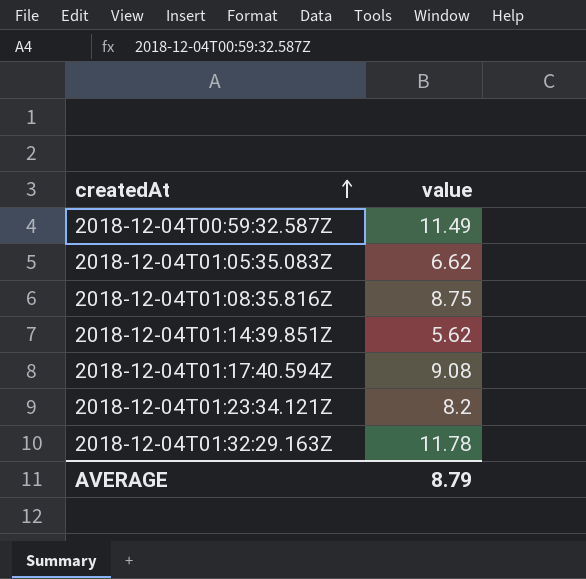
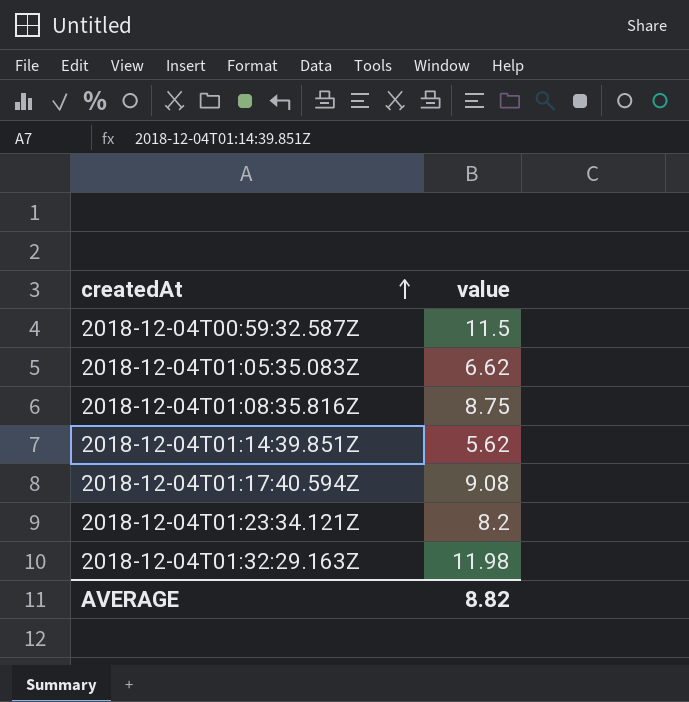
2018-12-04T00:59:32.587Z | value: 11.49 -> 11.5
2018-12-04T01:32:29.163Z | value: 11.78 -> 11.98
AVERAGE | value: 8.79 -> 8.82

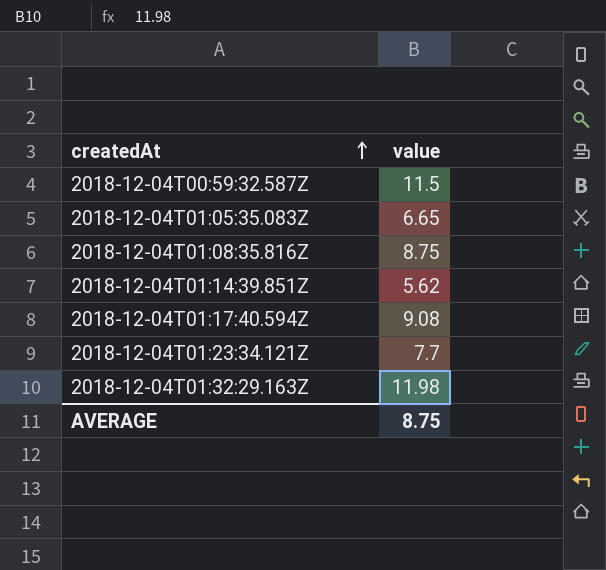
2018-12-04T01:05:35.083Z | value: 6.62 -> 6.65
2018-12-04T01:23:34.121Z | value: 8.2 -> 7.7
AVERAGE | value: 8.82 -> 8.75

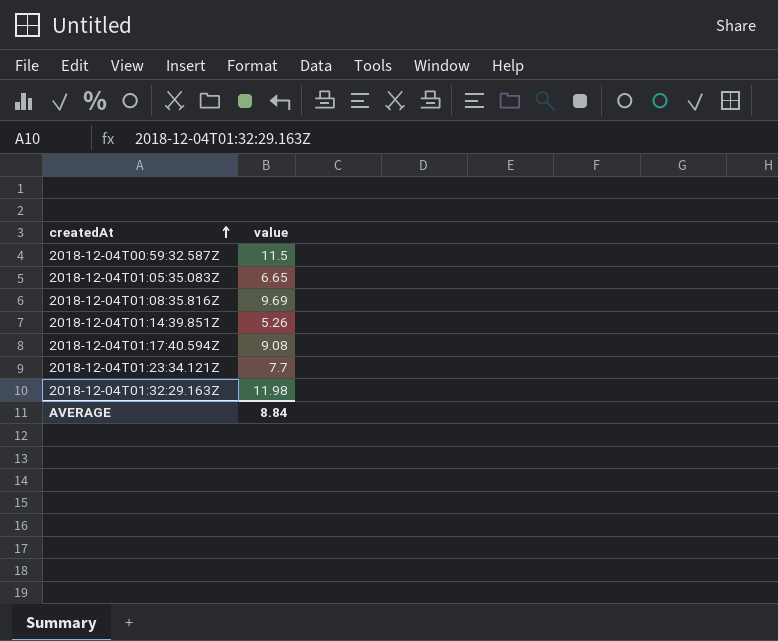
2018-12-04T01:08:35.816Z | value: 8.75 -> 9.69
2018-12-04T01:14:39.851Z | value: 5.62 -> 5.26
AVERAGE | value: 8.75 -> 8.84

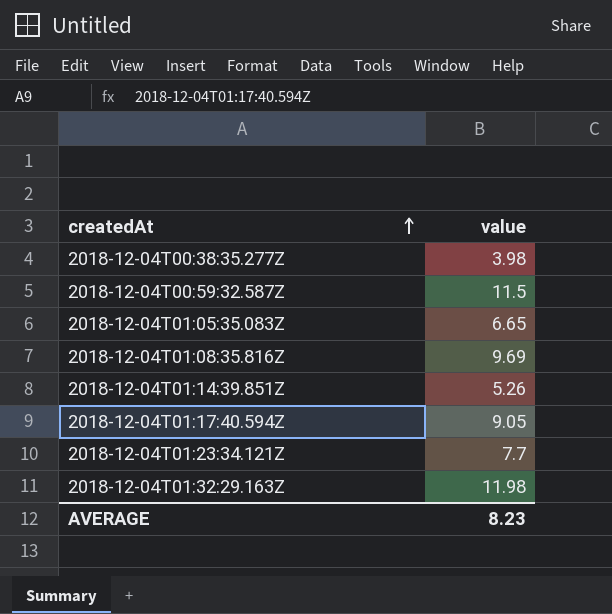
row 2018-12-04T00:38:35.277Z: none -> 3.98
2018-12-04T01:17:40.594Z | value: 9.08 -> 9.05
AVERAGE | value: 8.84 -> 8.23

